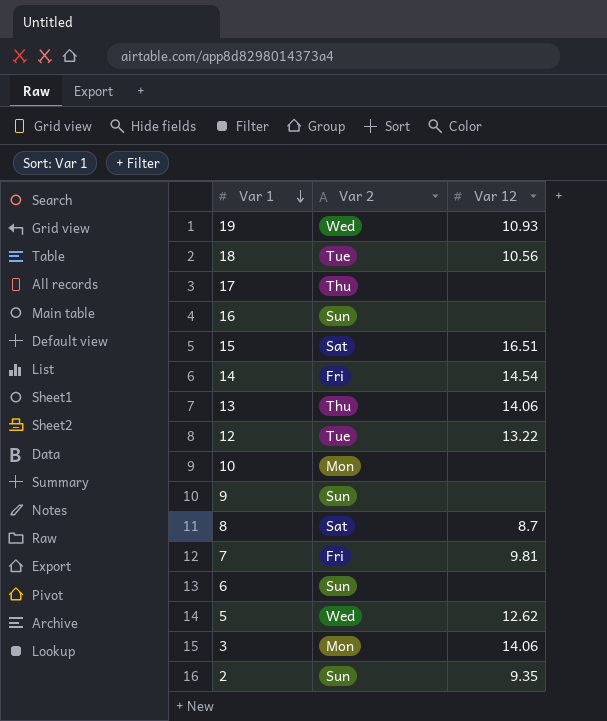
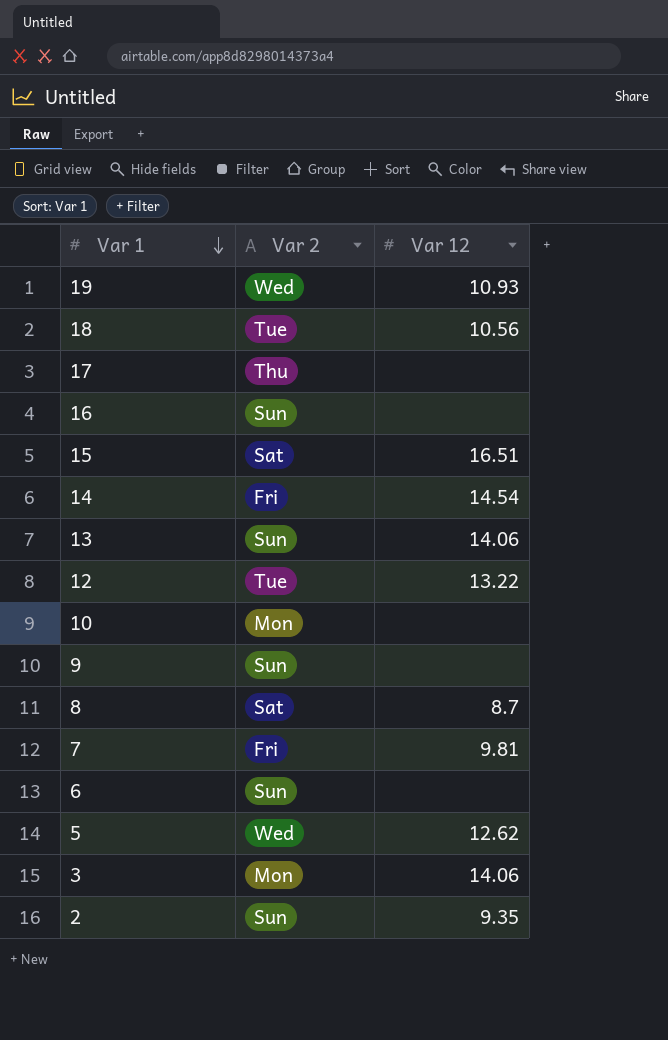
13 | Var 2: Thu -> Sun

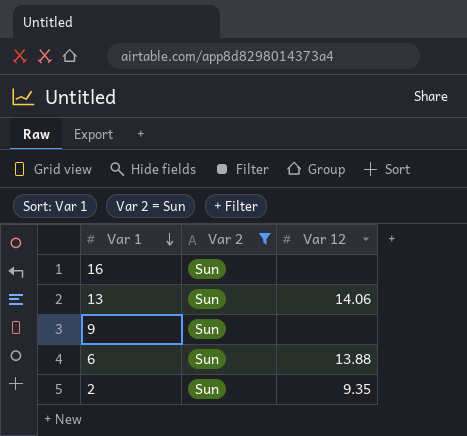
filter: none -> Var 2 = Sun
6 | Var 12: none -> 13.88

